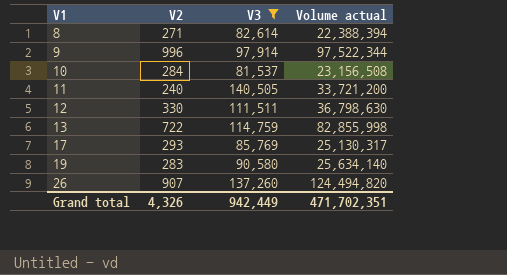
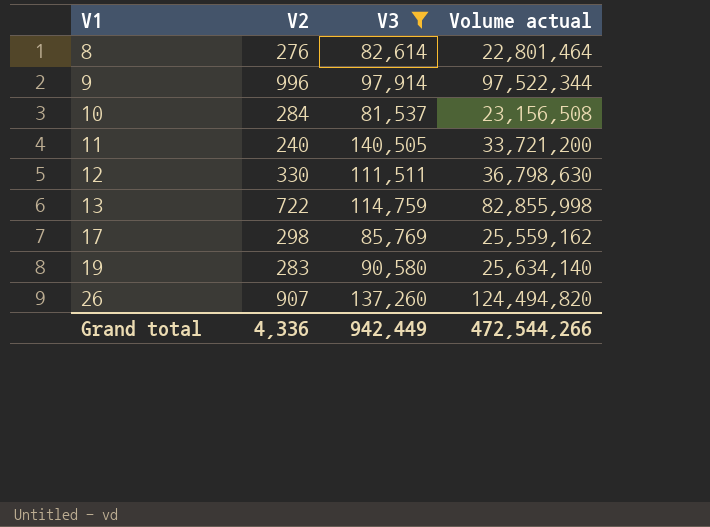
8 | V2: 271 -> 276
8 | Volume actual: 22,388,394 -> 22,801,464
17 | V2: 293 -> 298
17 | Volume actual: 25,130,317 -> 25,559,162
Grand total | V2: 4,326 -> 4,336
Grand total | Volume actual: 471,702,351 -> 472,544,266

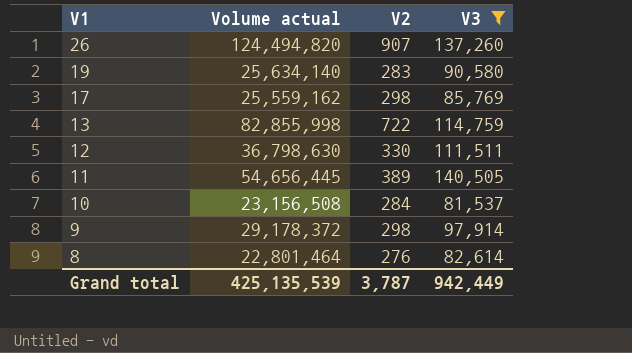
row order: V1 ascending -> V1 descending
column Volume actual | position: 4 -> 2
11 | Volume actual: 33,721,200 -> 54,656,445
11 | V2: 240 -> 389
9 | Volume actual: 97,522,344 -> 29,178,372
9 | V2: 996 -> 298
Grand total | Volume actual: 472,544,266 -> 425,135,539
Grand total | V2: 4,336 -> 3,787

